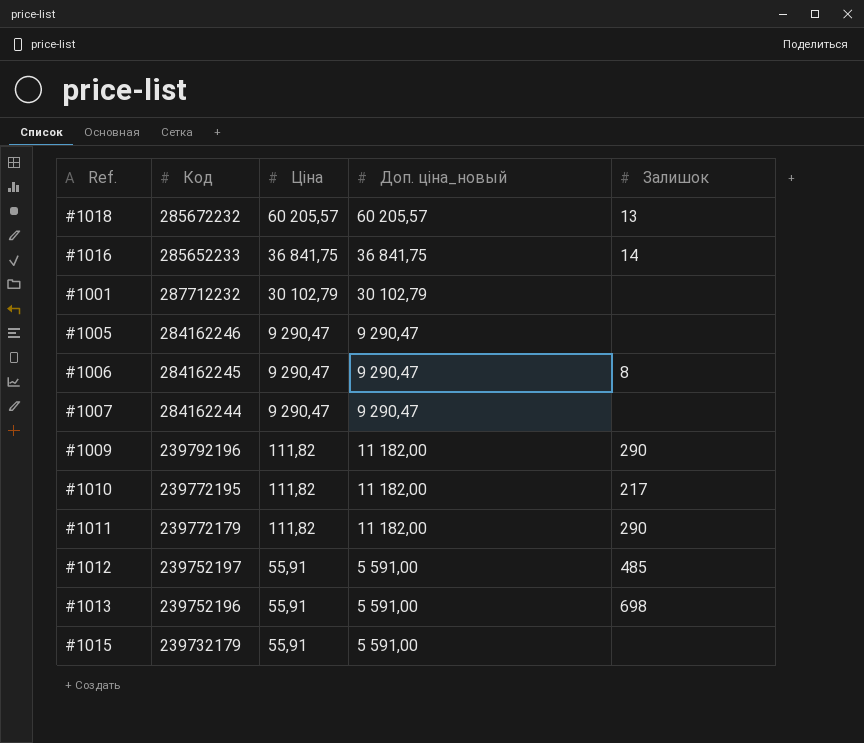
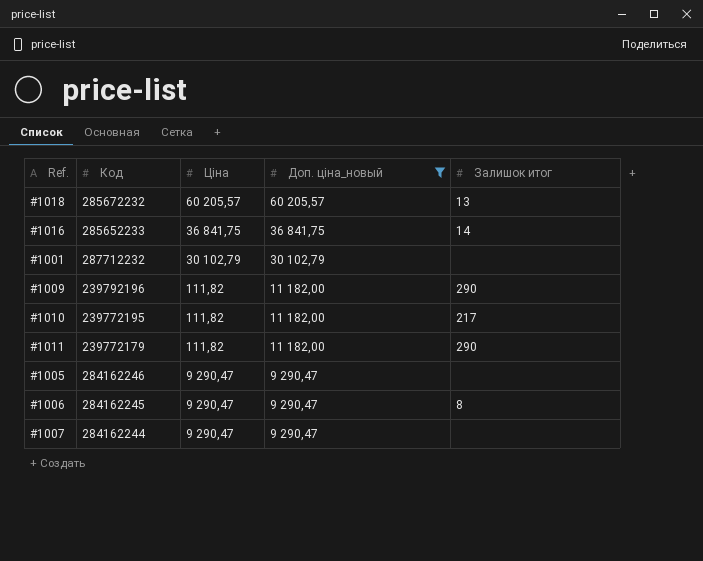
filter: none -> Доп. ціна_новый != 5 591,00
row order: Ціна descending -> Доп. ціна_новый descending
column name: Залишок -> Залишок итог

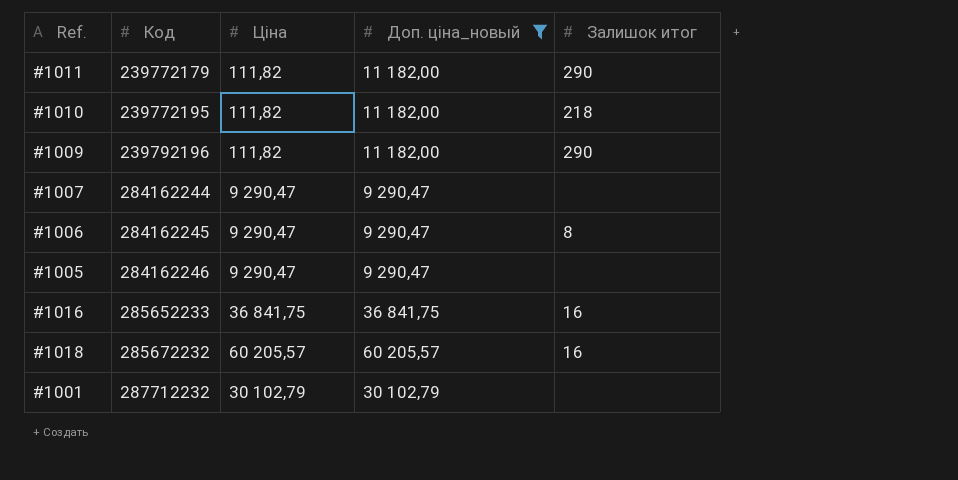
row order: Доп. ціна_новый descending -> Код ascending
#1010 | Залишок итог: 217 -> 218
#1016 | Залишок итог: 14 -> 16
#1018 | Залишок итог: 13 -> 16

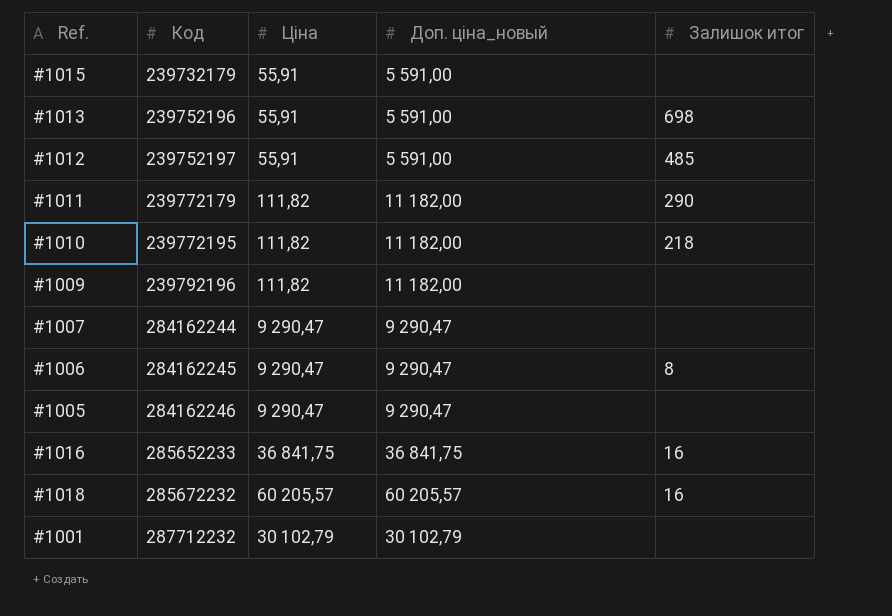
filter: Доп. ціна_новый != 5 591,00 -> none
#1009 | Залишок итог: 290 -> none

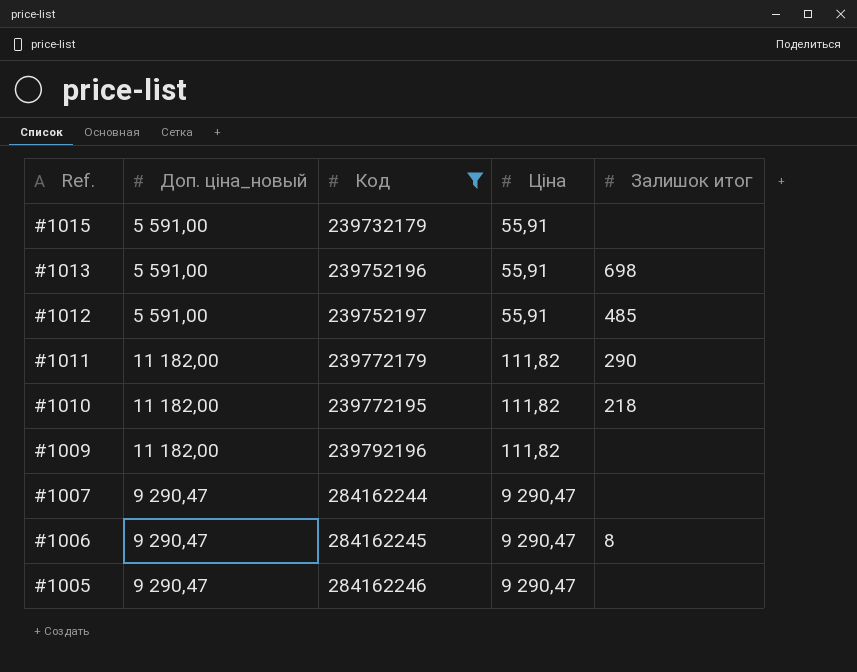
filter: none -> Код <= 284162246
column Доп. ціна_новый | position: 4 -> 2

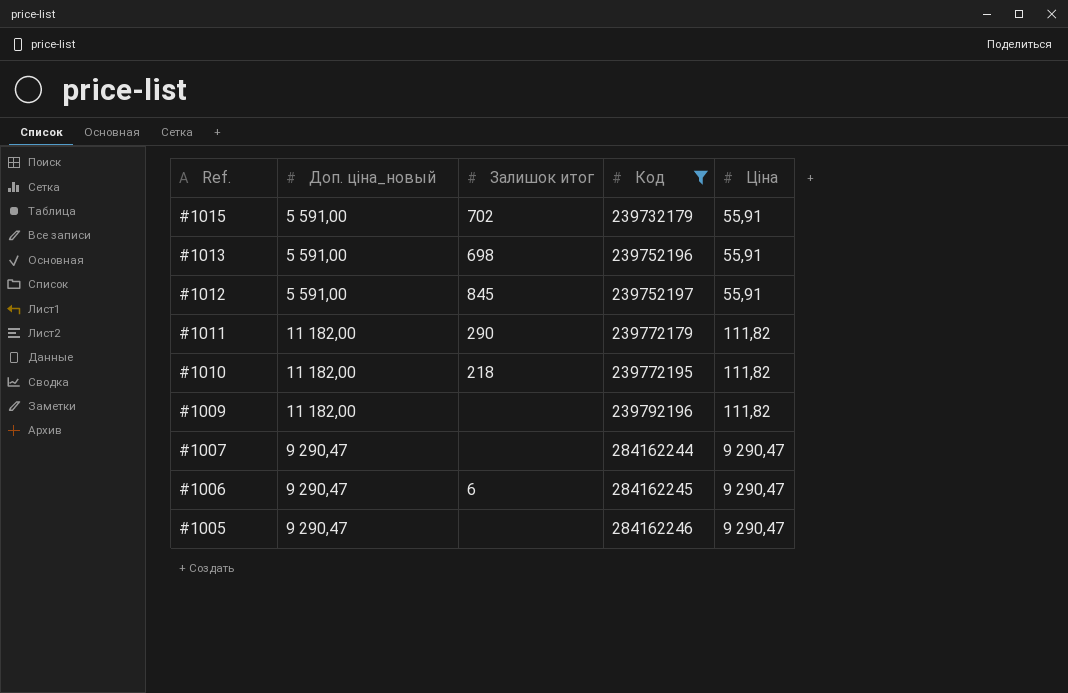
column Залишок итог | position: 5 -> 3
#1015 | Залишок итог: none -> 702
#1012 | Залишок итог: 485 -> 845
#1006 | Залишок итог: 8 -> 6

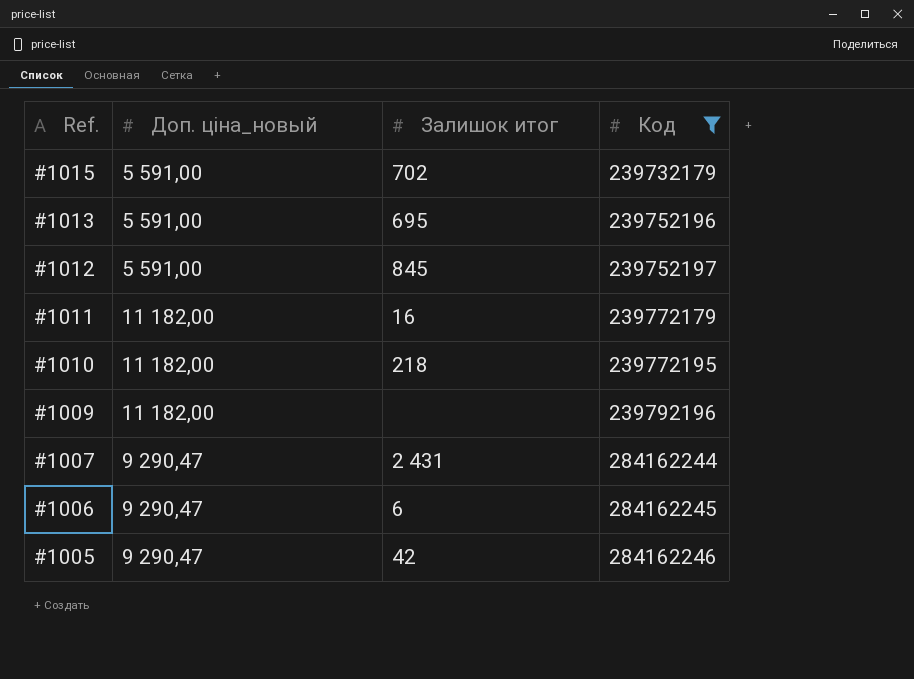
column Ціна | position: 5 -> none
#1013 | Залишок итог: 698 -> 695
#1011 | Залишок итог: 290 -> 16
#1007 | Залишок итог: none -> 2 431
#1005 | Залишок итог: none -> 42

